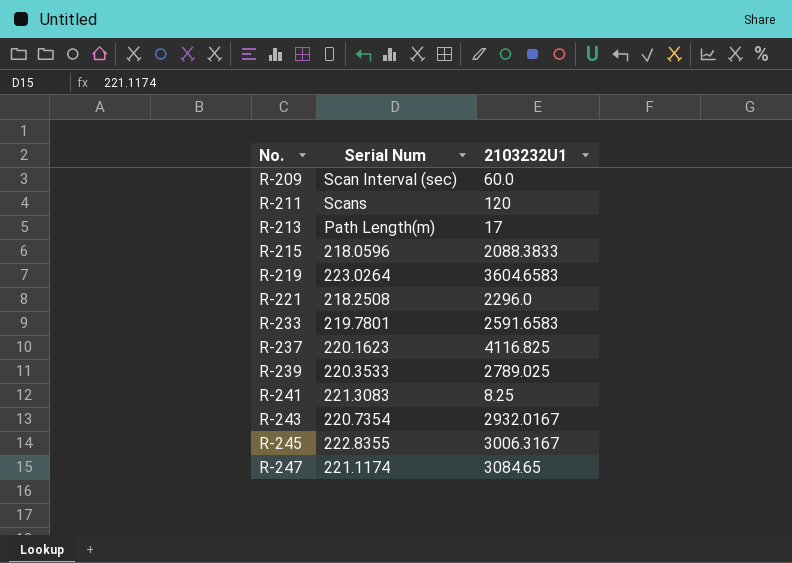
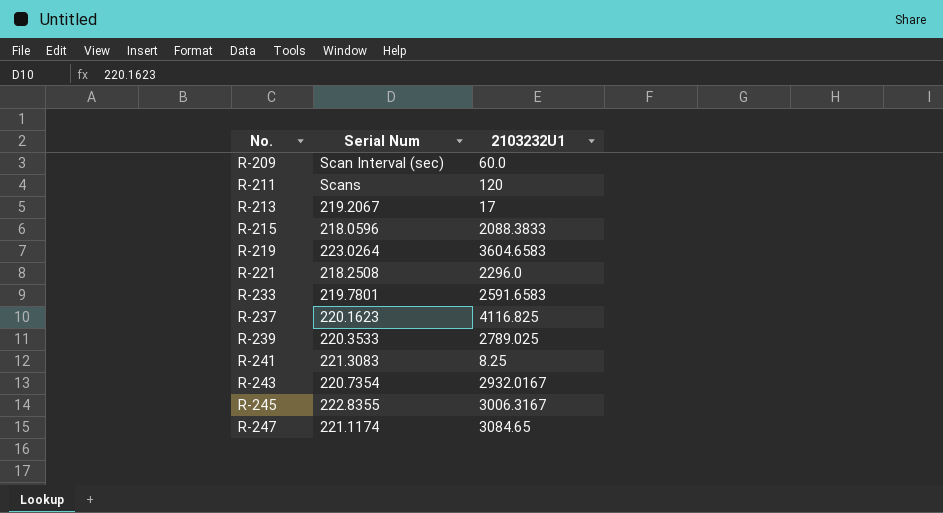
R-213 | Serial Num: Path Length(m) -> 219.2067

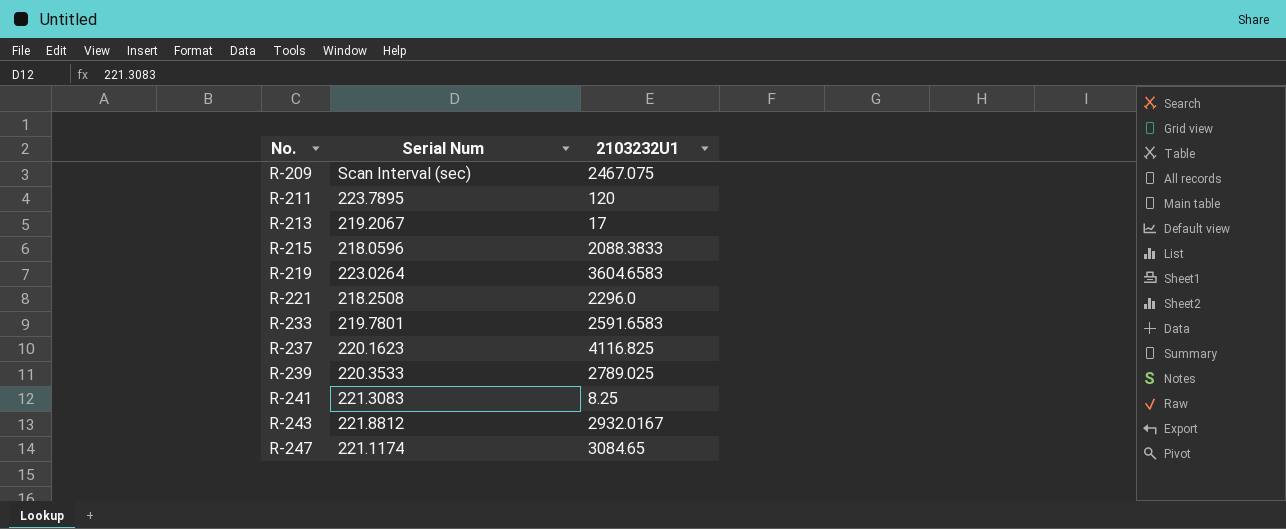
row R-245: 222.8355 | 3006.3167 -> none
R-209 | 2103232U1: 60.0 -> 2467.075
R-211 | Serial Num: Scans -> 223.7895
R-243 | Serial Num: 220.7354 -> 221.8812

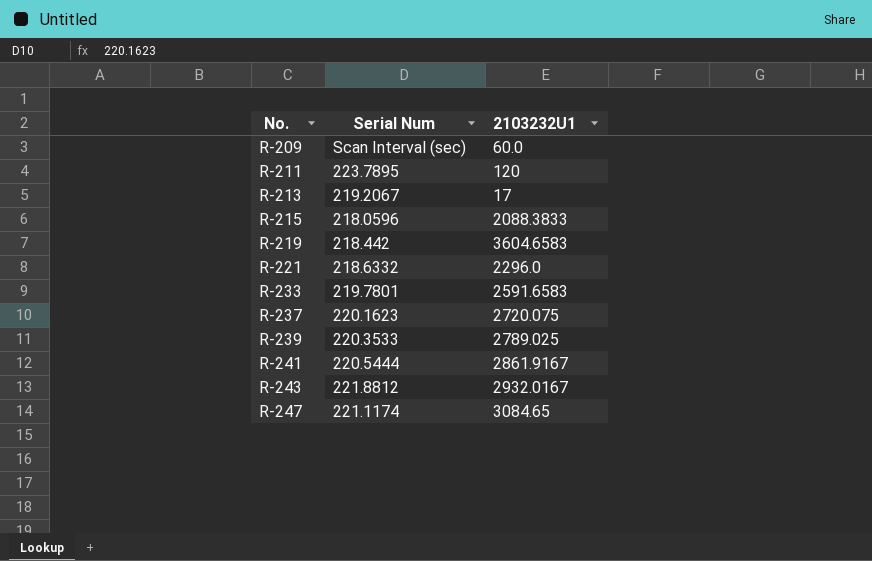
R-209 | 2103232U1: 2467.075 -> 60.0
R-219 | Serial Num: 223.0264 -> 218.442
R-221 | Serial Num: 218.2508 -> 218.6332
R-237 | 2103232U1: 4116.825 -> 2720.075
R-241 | Serial Num: 221.3083 -> 220.5444
R-241 | 2103232U1: 8.25 -> 2861.9167

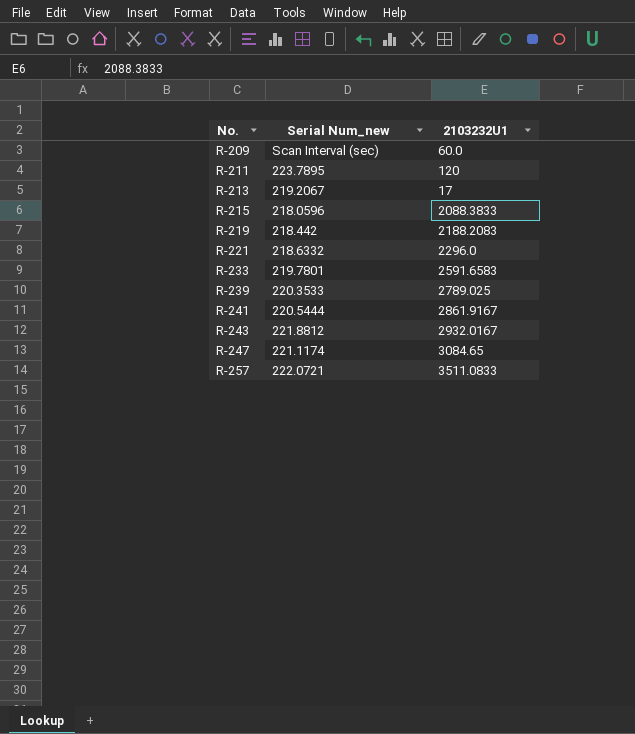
column name: Serial Num -> Serial Num_new
row R-237: 220.1623 | 2720.075 -> none
R-219 | 2103232U1: 3604.6583 -> 2188.2083
row R-257: none -> 222.0721 | 3511.0833

